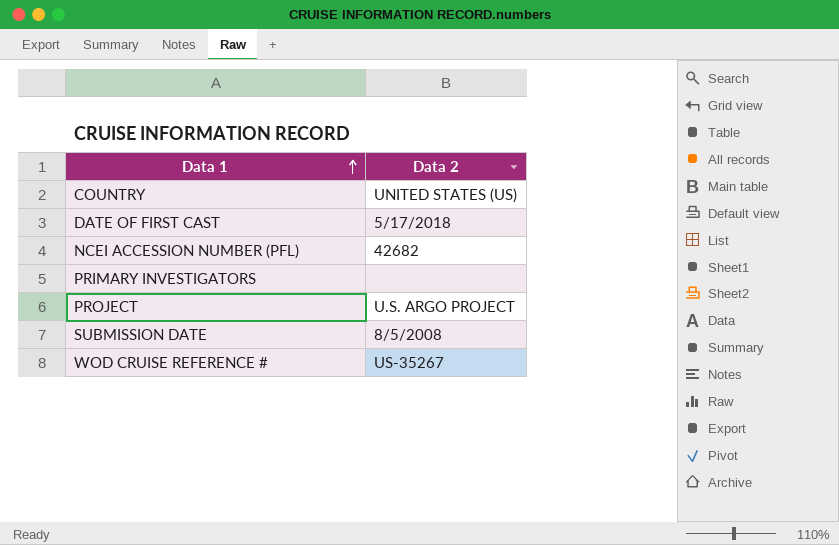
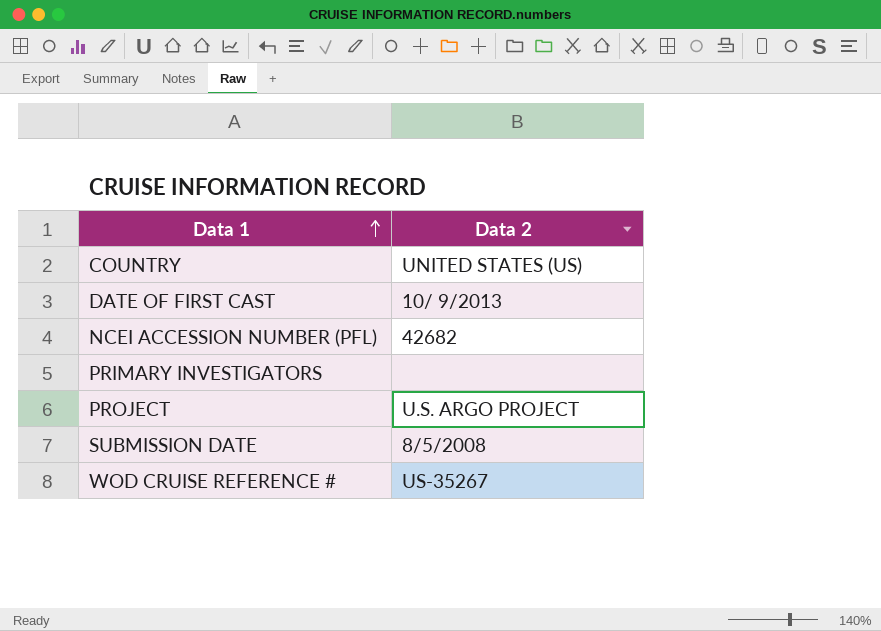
DATE OF FIRST CAST | Data 2: 5/17/2018 -> 10/ 9/2013

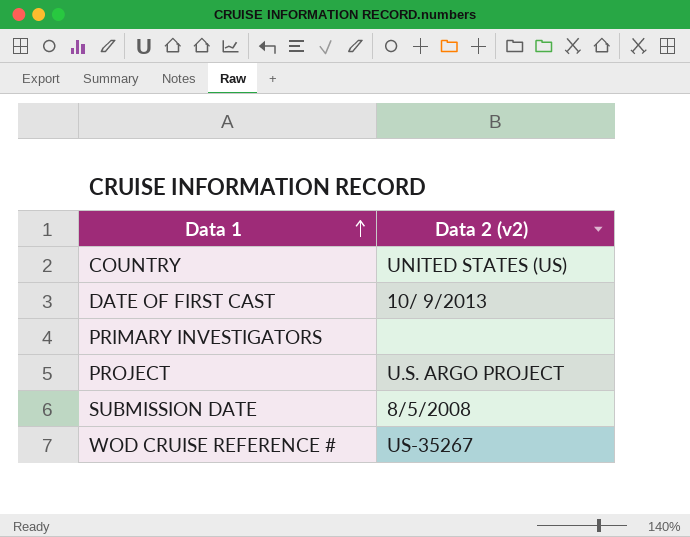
column name: Data 2 -> Data 2 (v2)
row NCEI ACCESSION NUMBER (PFL): 42682 -> none

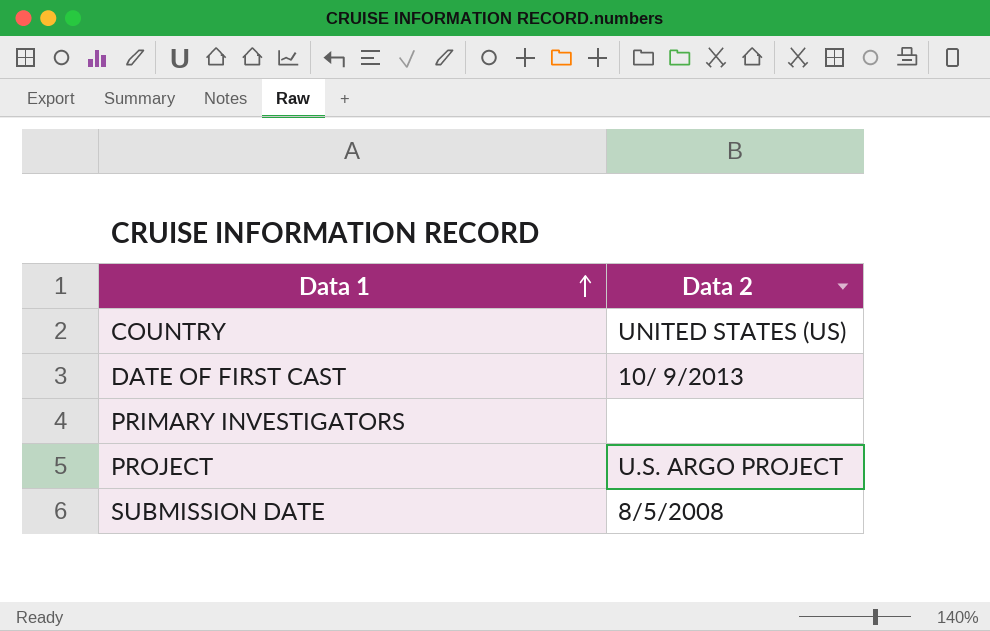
column name: Data 2 (v2) -> Data 2
row WOD CRUISE REFERENCE #: US-35267 -> none

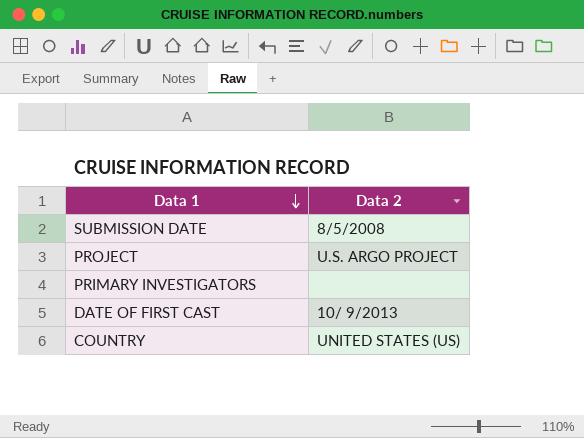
row order: Data 1 ascending -> Data 1 descending

